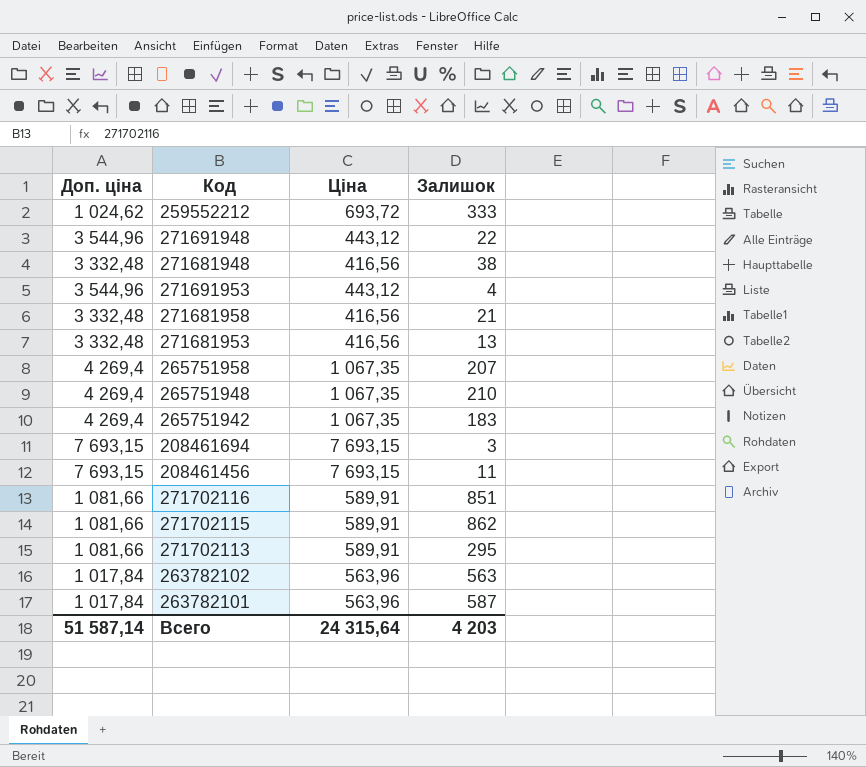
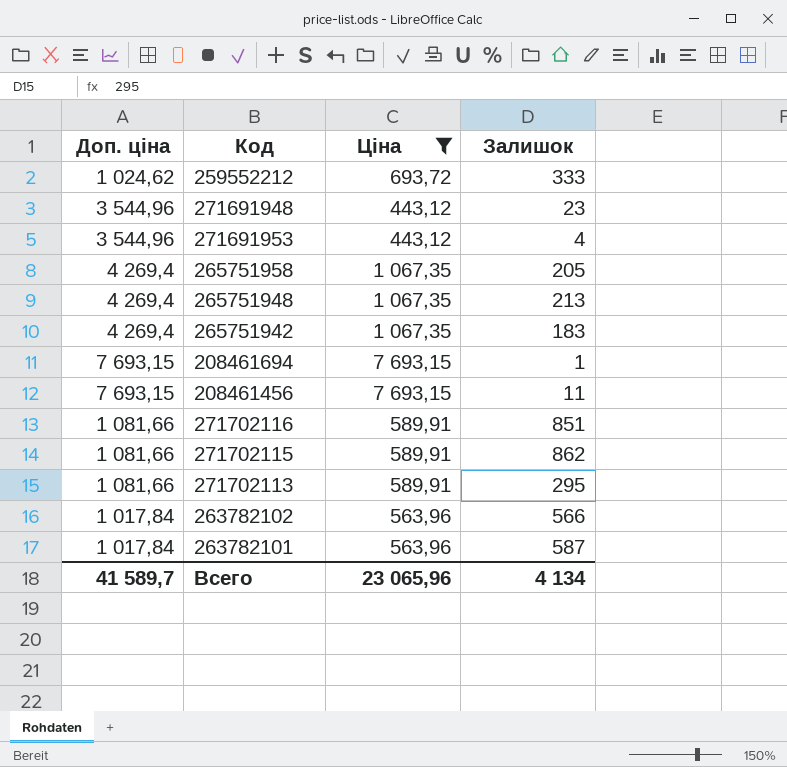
filter: none -> Ціна != 416,56
271691948 | Залишок: 22 -> 23
265751958 | Залишок: 207 -> 205
265751948 | Залишок: 210 -> 213
208461694 | Залишок: 3 -> 1
263782102 | Залишок: 563 -> 566
Всего | Доп. ціна: 51 587,14 -> 41 589,7
Всего | Ціна: 24 315,64 -> 23 065,96
Всего | Залишок: 4 203 -> 4 134

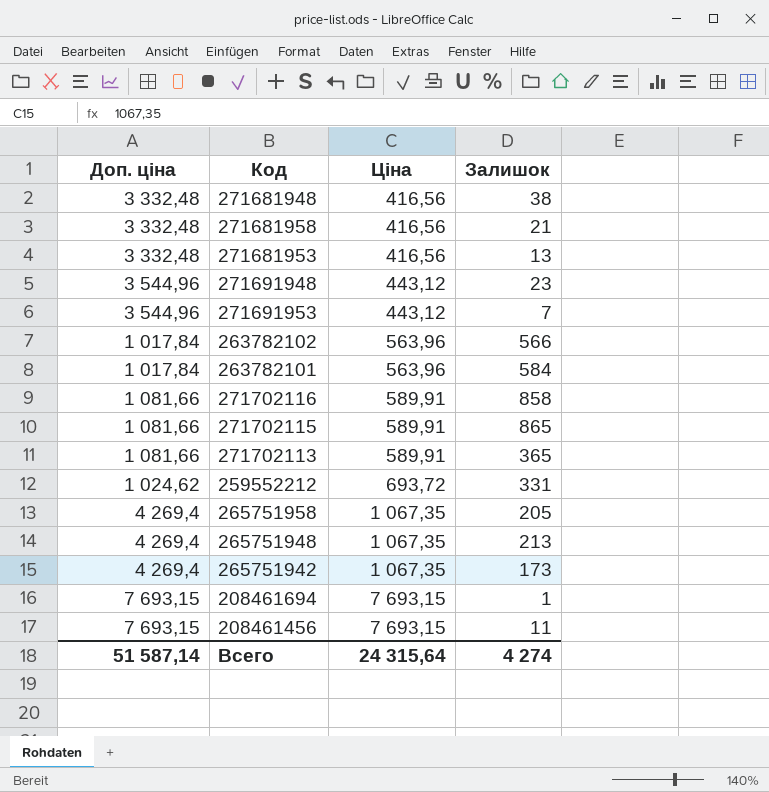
filter: Ціна != 416,56 -> none
row order: none -> Ціна ascending
271691953 | Залишок: 4 -> 7
263782101 | Залишок: 587 -> 584
271702116 | Залишок: 851 -> 858
271702115 | Залишок: 862 -> 865
271702113 | Залишок: 295 -> 365
259552212 | Залишок: 333 -> 331
265751942 | Залишок: 183 -> 173
Всего | Доп. ціна: 41 589,7 -> 51 587,14
Всего | Ціна: 23 065,96 -> 24 315,64
Всего | Залишок: 4 134 -> 4 274

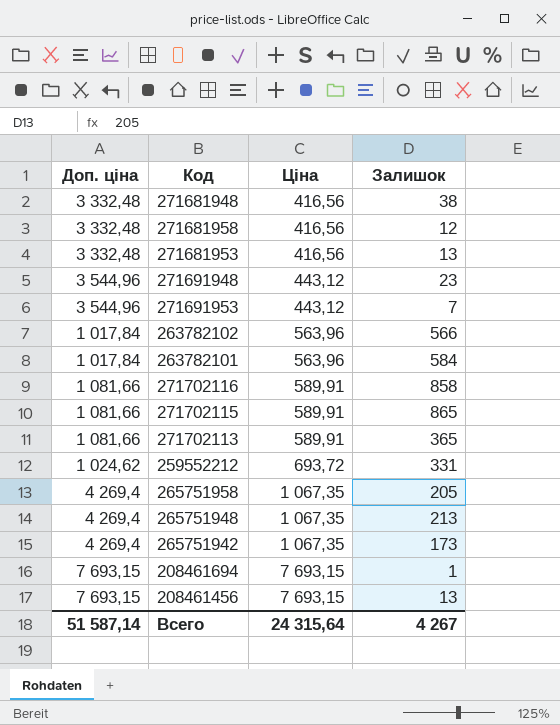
271681958 | Залишок: 21 -> 12
208461456 | Залишок: 11 -> 13
Всего | Залишок: 4 274 -> 4 267

